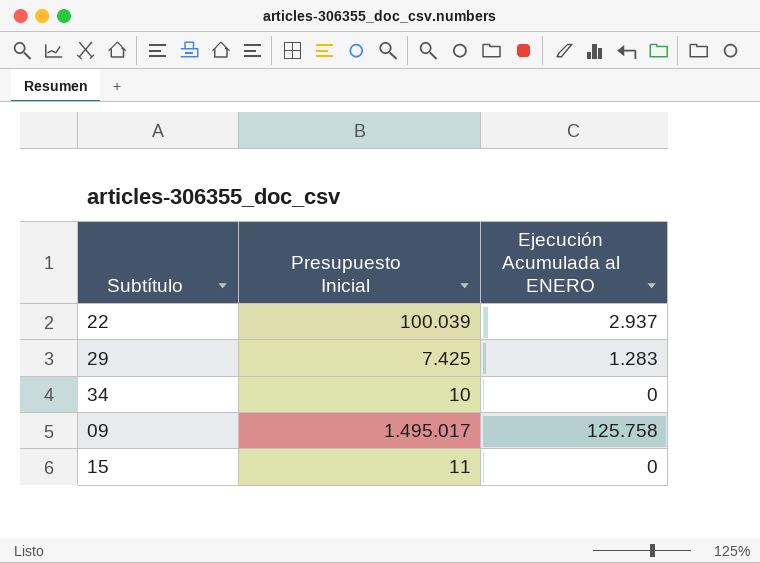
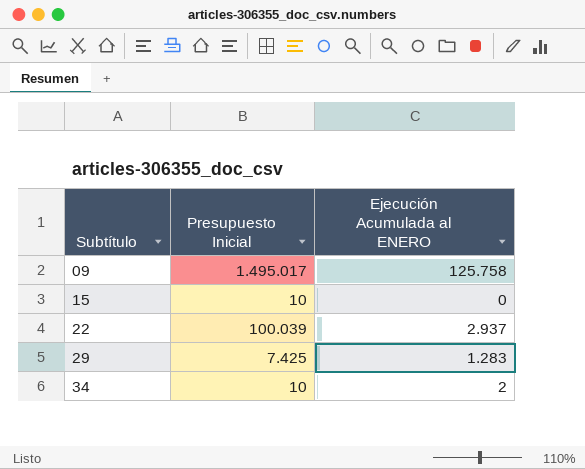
row order: none -> Subtítulo ascending
15 | Presupuesto Inicial: 11 -> 10
34 | Ejecución Acumulada al ENERO: 0 -> 2

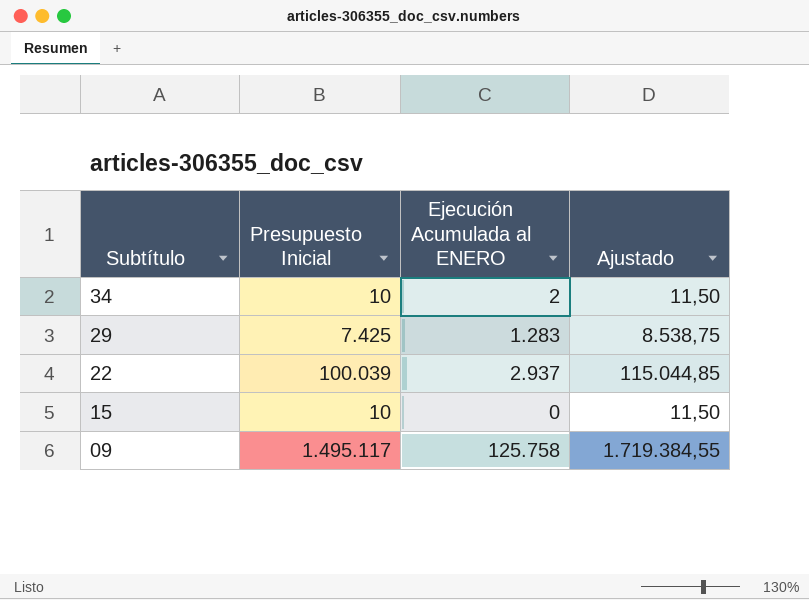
row order: Subtítulo ascending -> Subtítulo descending
column Ajustado | formula: none -> [Presupuesto Inicial] * 1,15
09 | Presupuesto Inicial: 1.495.017 -> 1.495.117

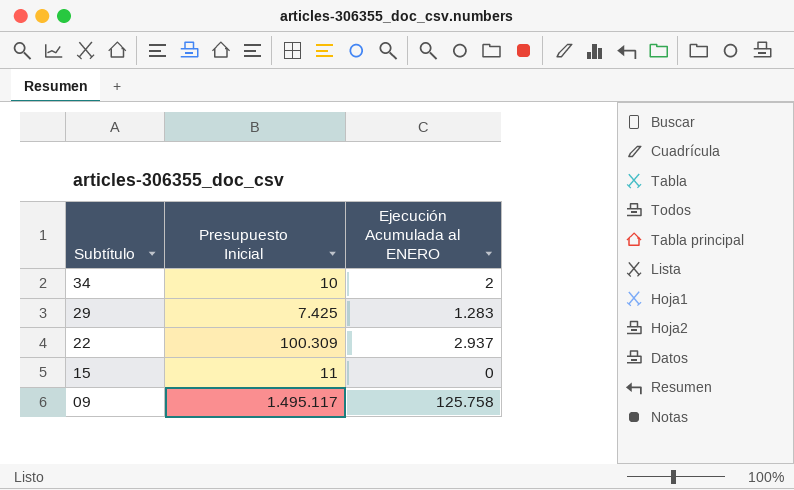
column Ajustado | formula: [Presupuesto Inicial] * 1,15 -> none
22 | Presupuesto Inicial: 100.039 -> 100.309
15 | Presupuesto Inicial: 10 -> 11

